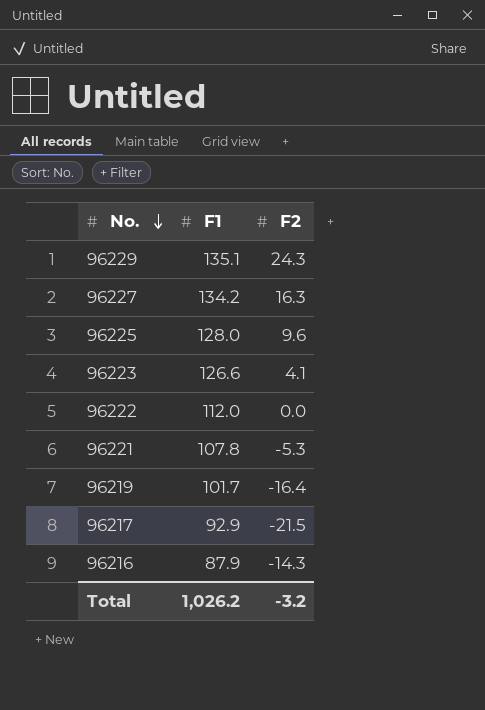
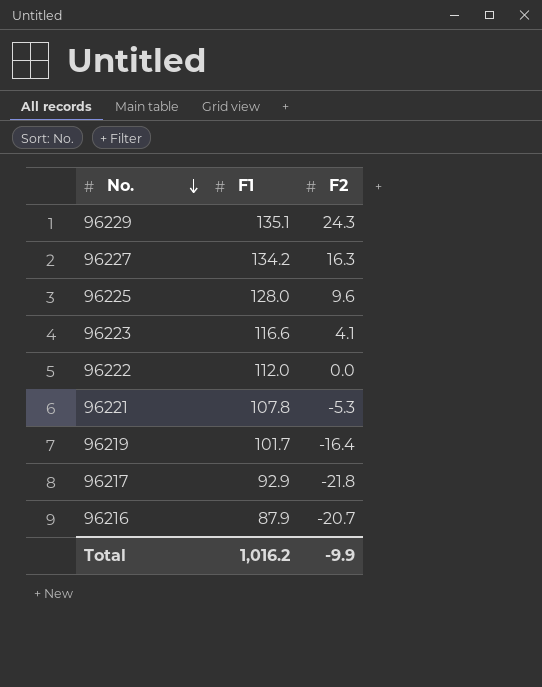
96223 | F1: 126.6 -> 116.6
96217 | F2: -21.5 -> -21.8
96216 | F2: -14.3 -> -20.7
Total | F1: 1,026.2 -> 1,016.2
Total | F2: -3.2 -> -9.9

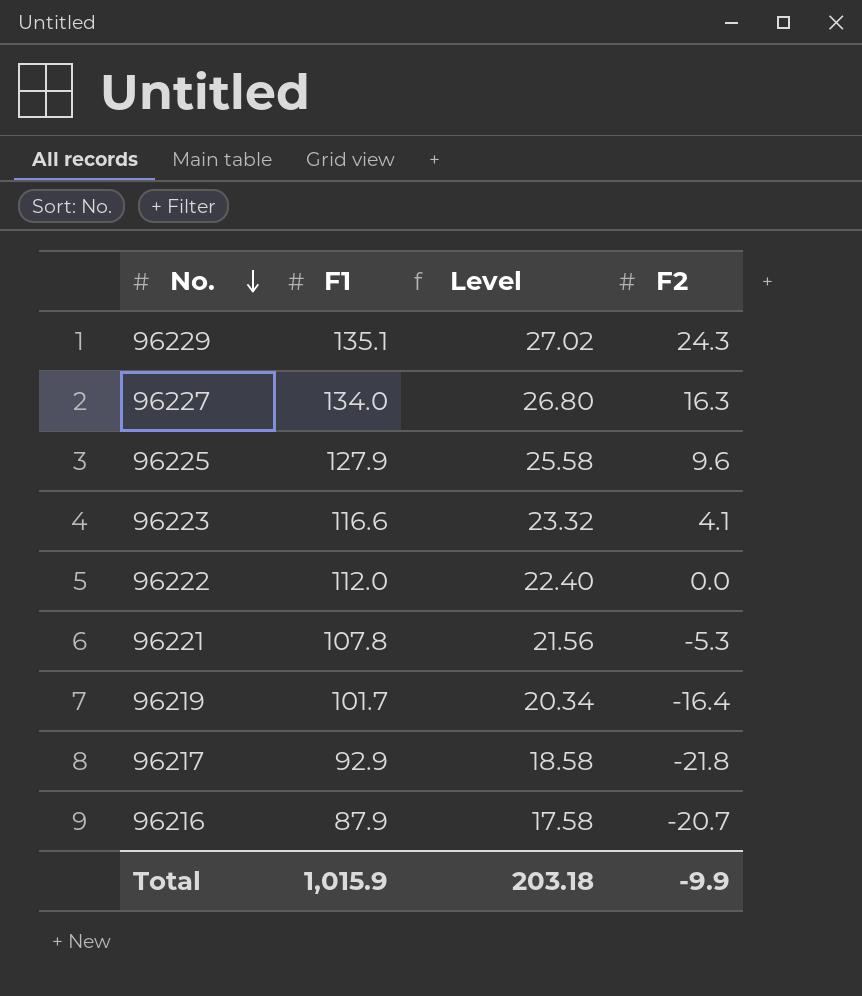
column Level | formula: none -> [F1] * 0.2
96227 | F1: 134.2 -> 134.0
96225 | F1: 128.0 -> 127.9
Total | F1: 1,016.2 -> 1,015.9

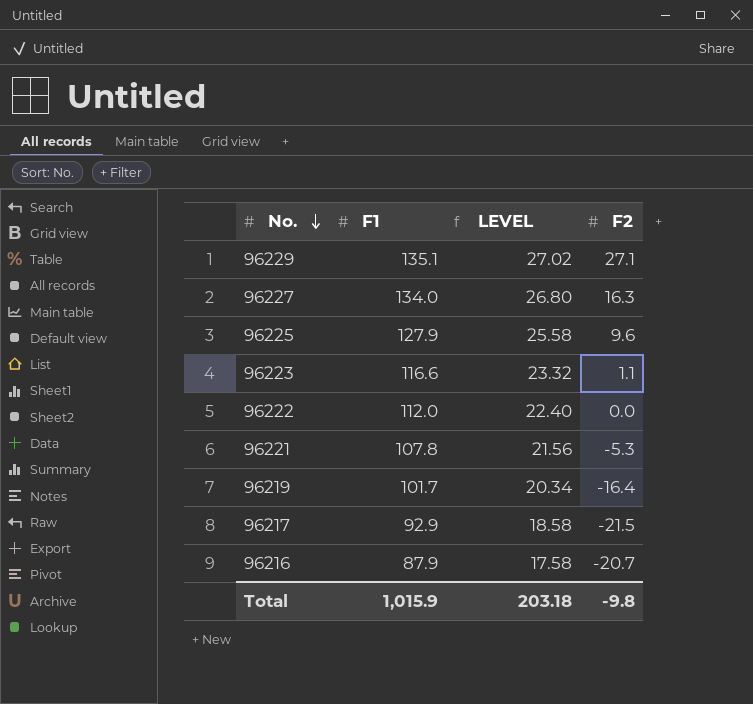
column name: Level -> LEVEL
96229 | F2: 24.3 -> 27.1
96223 | F2: 4.1 -> 1.1
96217 | F2: -21.8 -> -21.5
Total | F2: -9.9 -> -9.8

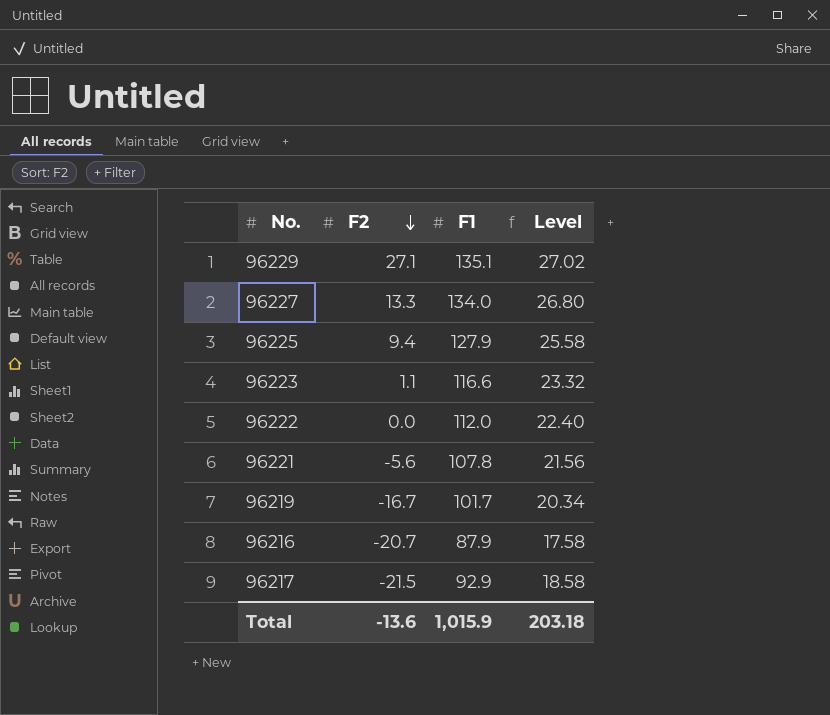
row order: No. descending -> F2 descending
column F2 | position: 4 -> 2
column name: LEVEL -> Level
96227 | F2: 16.3 -> 13.3
96225 | F2: 9.6 -> 9.4
96221 | F2: -5.3 -> -5.6
96219 | F2: -16.4 -> -16.7
Total | F2: -9.8 -> -13.6

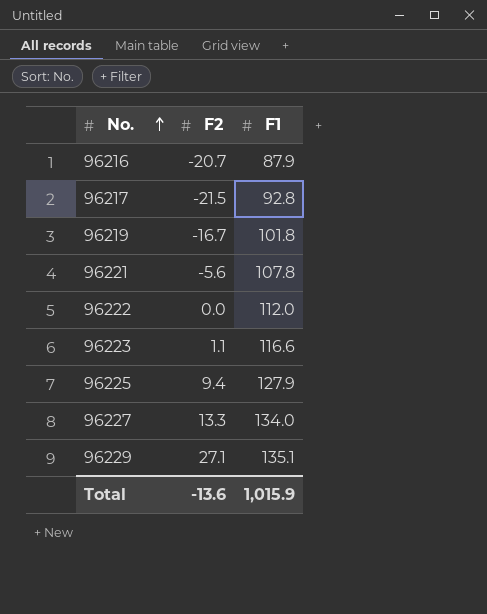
row order: F2 descending -> No. ascending
column Level | formula: [F1] * 0.2 -> none
96217 | F1: 92.9 -> 92.8
96219 | F1: 101.7 -> 101.8

